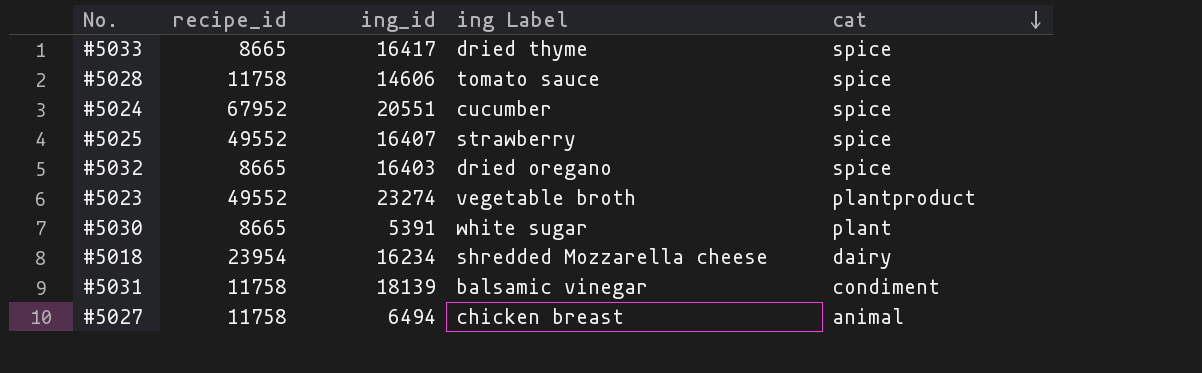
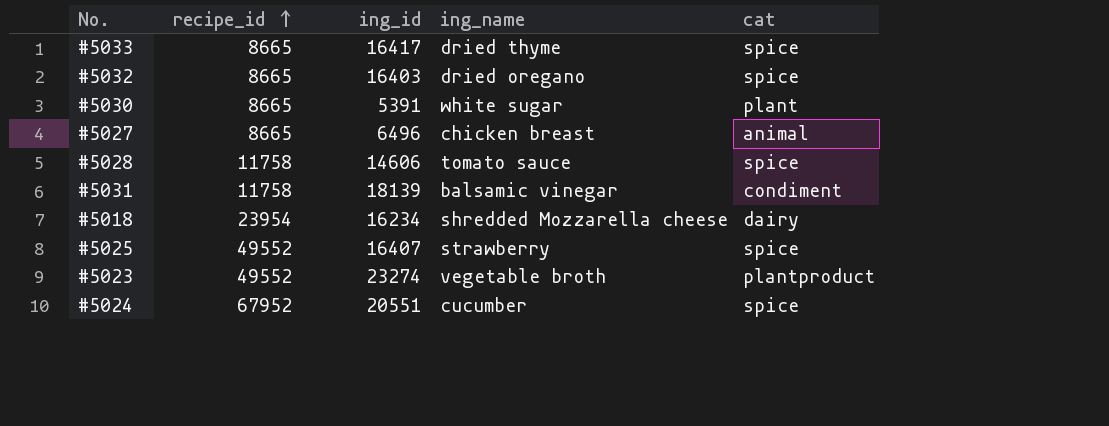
row order: cat descending -> recipe_id ascending
column name: ing Label -> ing_name
#5027 | recipe_id: 11758 -> 8665
#5027 | ing_id: 6494 -> 6496

